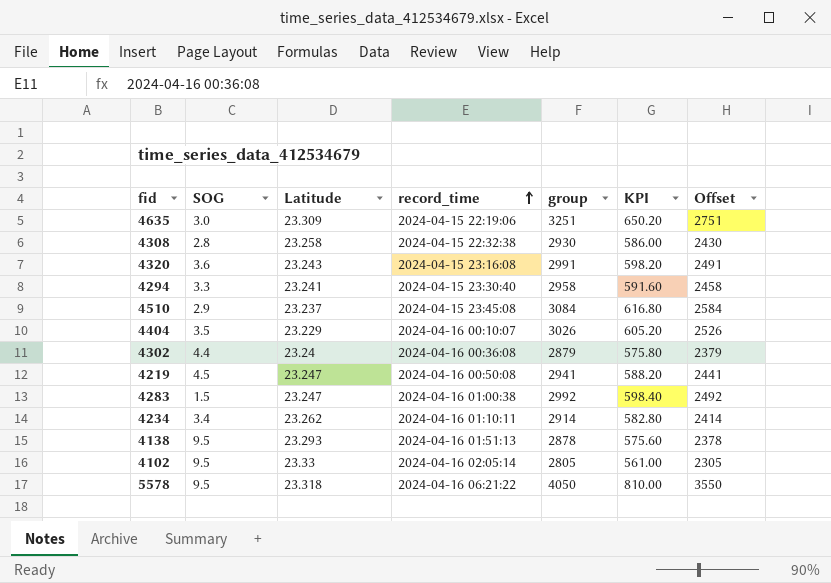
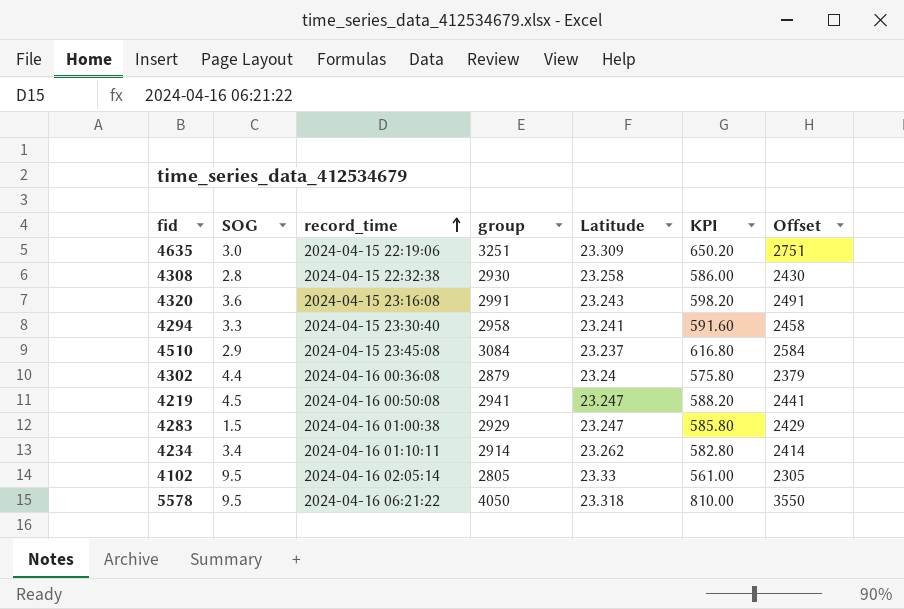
column Latitude | position: 3 -> 5
row 4404: 3.5 | 23.229 | 2024-04-16 00:10:07 | 3026 | 605.20 | 2526 -> none
row 4138: 9.5 | 23.293 | 2024-04-16 01:51:13 | 2878 | 575.60 | 2378 -> none
4283 | group: 2992 -> 2929
4283 | KPI: 598.40 -> 585.80
4283 | Offset: 2492 -> 2429

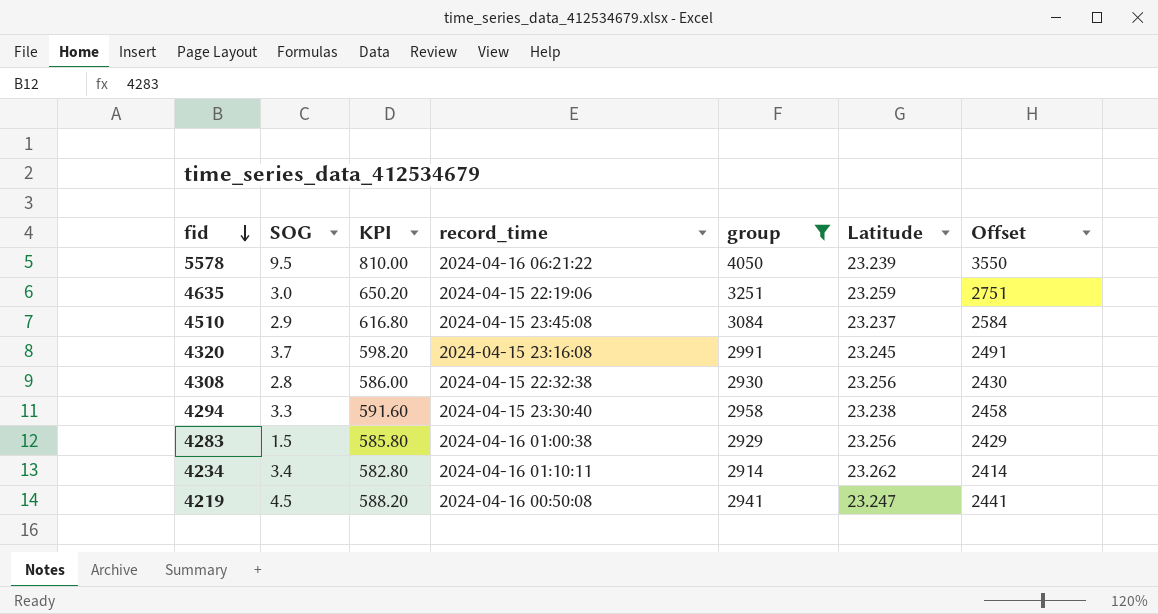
filter: none -> group >= 2914
row order: record_time ascending -> fid descending
column KPI | position: 6 -> 3
5578 | Latitude: 23.318 -> 23.239
4635 | Latitude: 23.309 -> 23.259
4320 | SOG: 3.6 -> 3.7
4320 | Latitude: 23.243 -> 23.245
4308 | Latitude: 23.258 -> 23.256
4294 | Latitude: 23.241 -> 23.238
4283 | Latitude: 23.247 -> 23.256

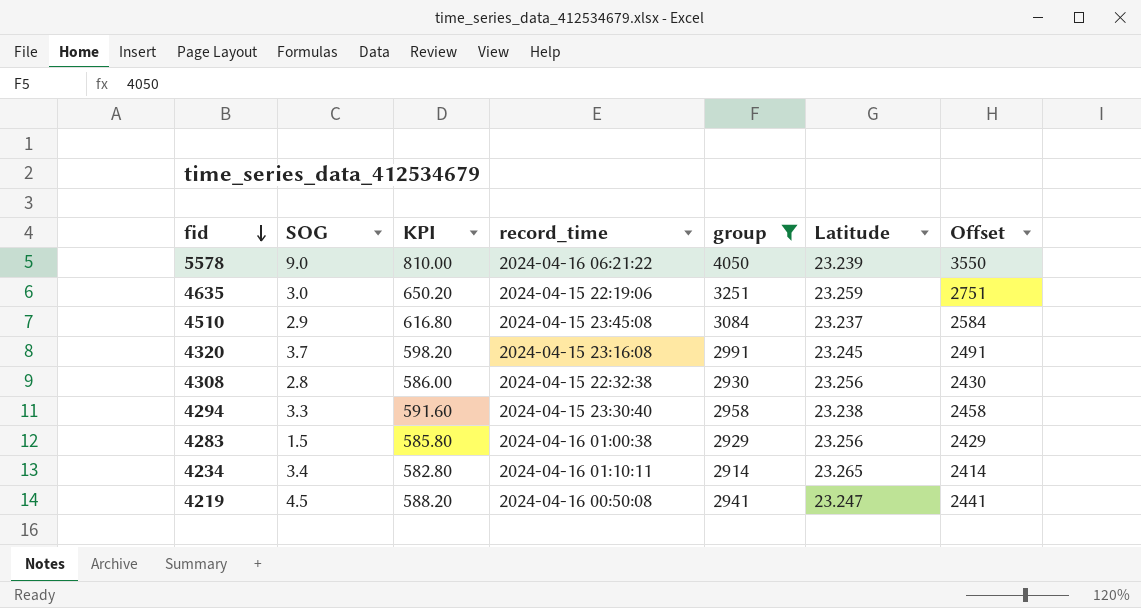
5578 | SOG: 9.5 -> 9.0
4234 | Latitude: 23.262 -> 23.265

